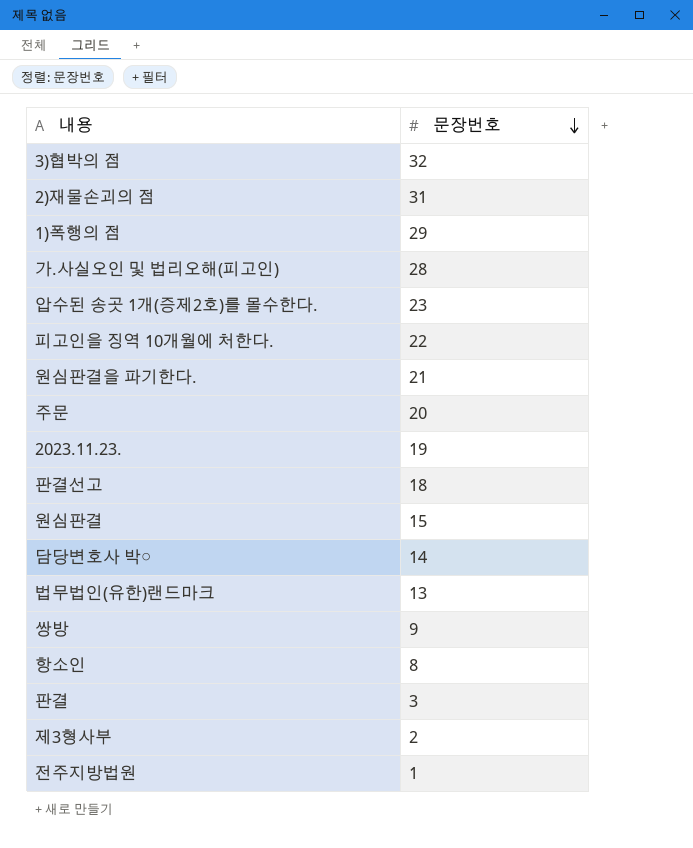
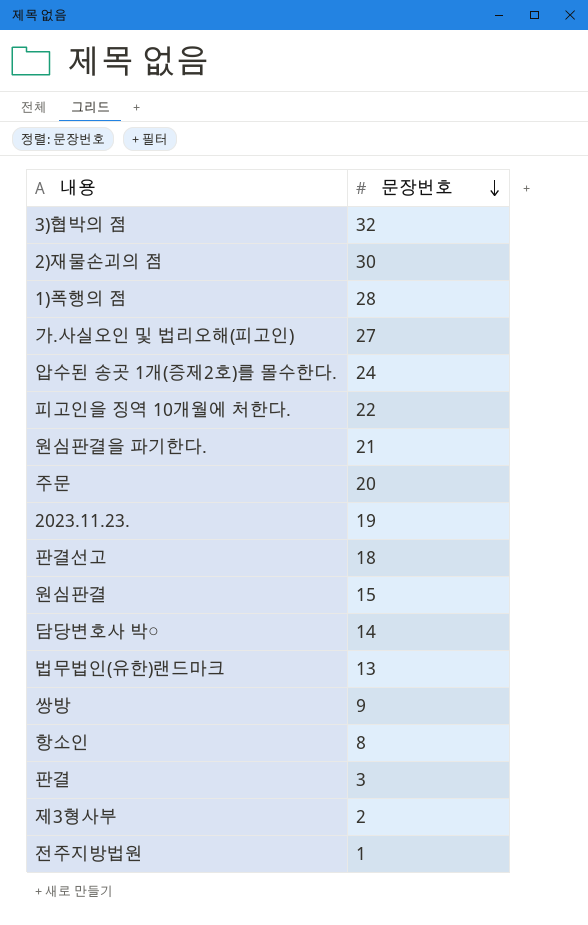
2)재물손괴의 점 | 문장번호: 31 -> 30
1)폭행의 점 | 문장번호: 29 -> 28
가.사실오인 및 법리오해(피고인) | 문장번호: 28 -> 27
압수된 송곳 1개(증제2호)를 몰수한다. | 문장번호: 23 -> 24

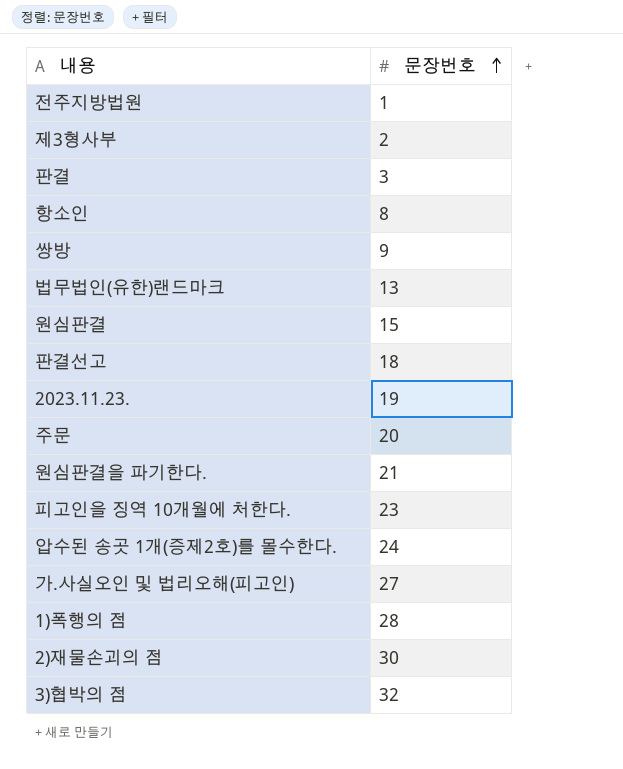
row order: 문장번호 descending -> 문장번호 ascending
row 담당변호사 박○: 14 -> none
피고인을 징역 10개월에 처한다. | 문장번호: 22 -> 23

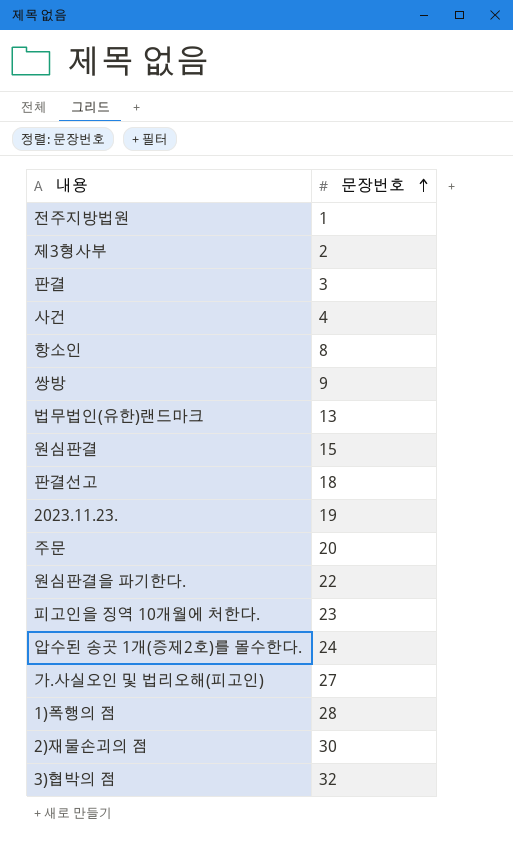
row 사건: none -> 4
원심판결을 파기한다. | 문장번호: 21 -> 22

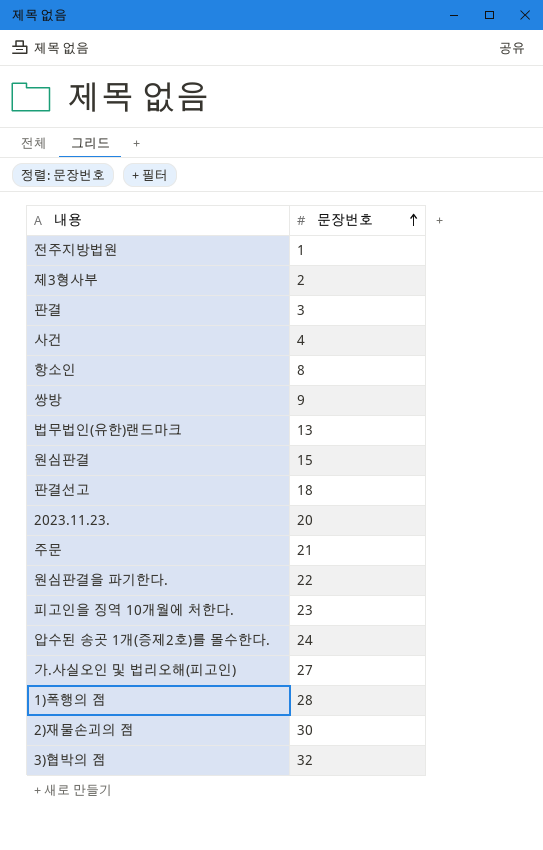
2023.11.23. | 문장번호: 19 -> 20
주문 | 문장번호: 20 -> 21

